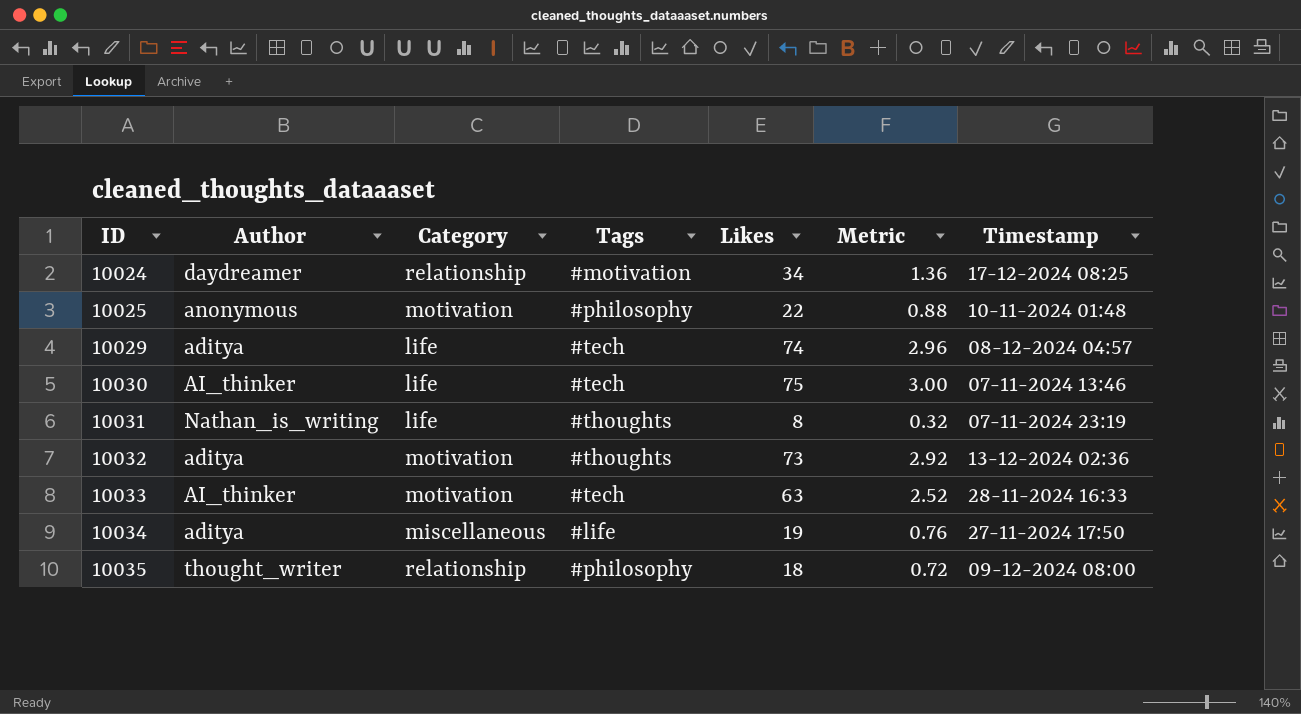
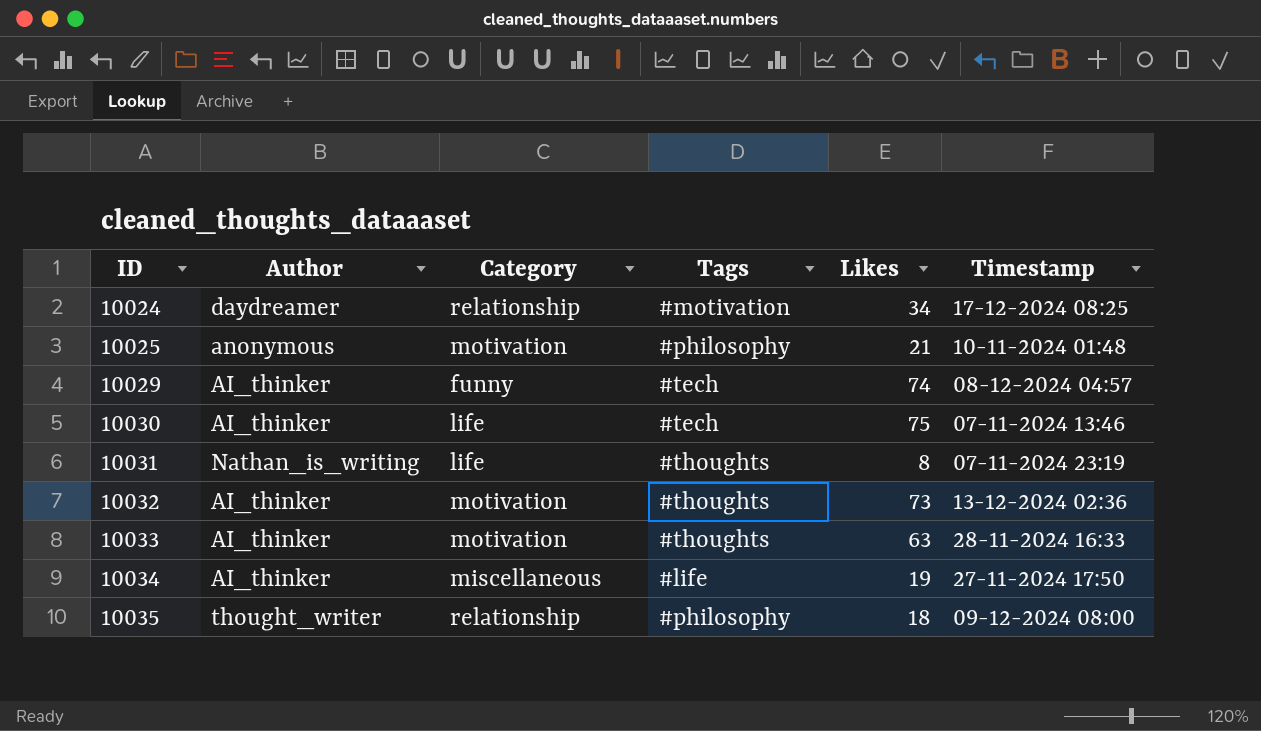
column Metric | formula: [Likes] * 0.04 -> none
10025 | Likes: 22 -> 21
10029 | Author: aditya -> AI_thinker
10029 | Category: life -> funny
10032 | Author: aditya -> AI_thinker
10033 | Tags: #tech -> #thoughts
10034 | Author: aditya -> AI_thinker

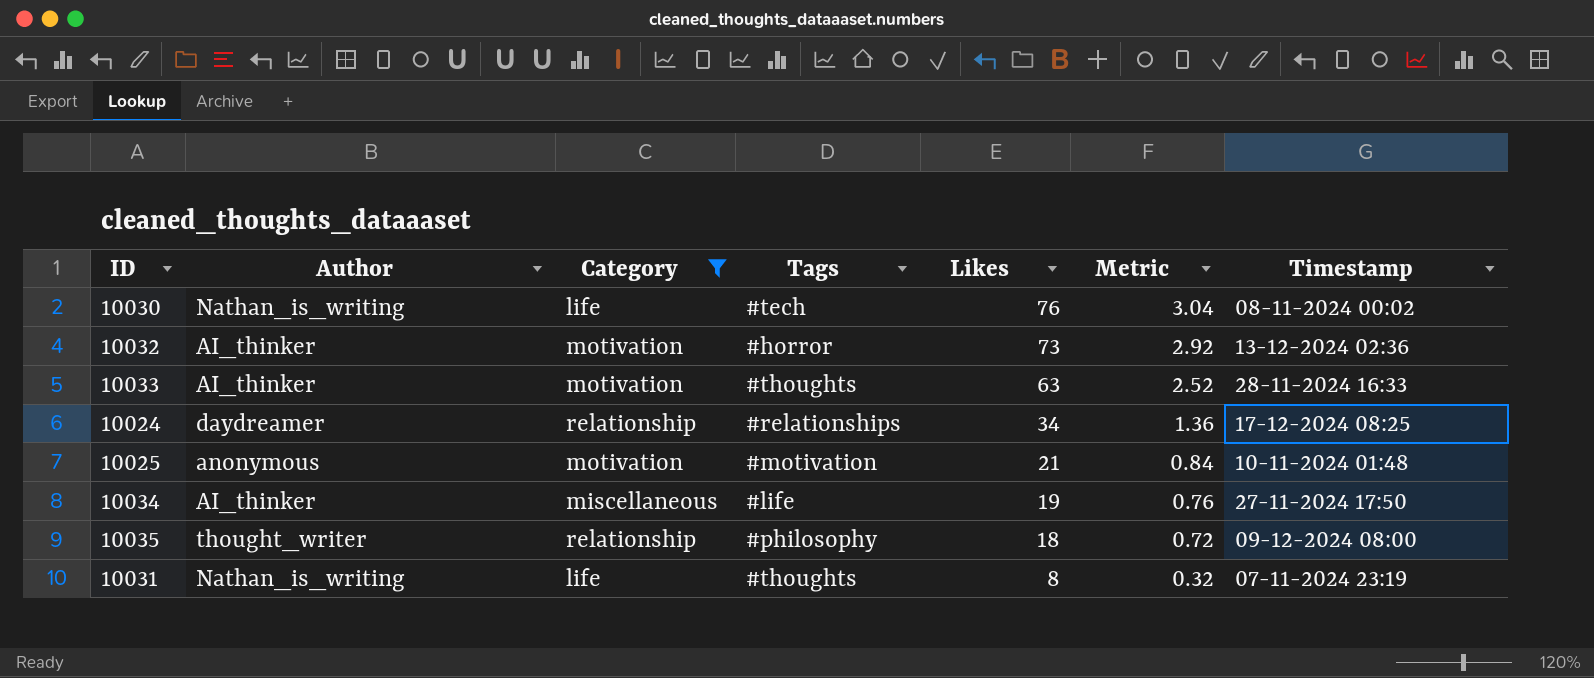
filter: none -> Category != funny
row order: ID ascending -> Likes descending
column Metric | formula: none -> [Likes] * 0.04
10030 | Author: AI_thinker -> Nathan_is_writing
10030 | Likes: 75 -> 76
10030 | Timestamp: 07-11-2024 13:46 -> 08-11-2024 00:02
10032 | Tags: #thoughts -> #horror
10024 | Tags: #motivation -> #relationships
10025 | Tags: #philosophy -> #motivation

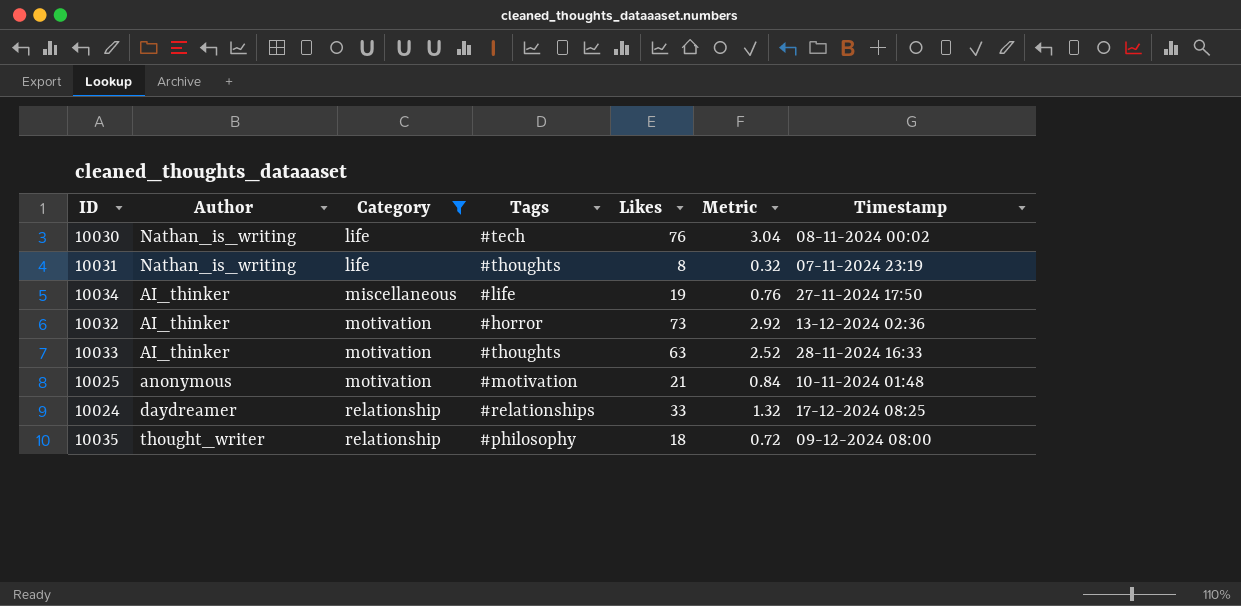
row order: Likes descending -> Category ascending
10024 | Likes: 34 -> 33
10024 | Metric: 1.36 -> 1.32

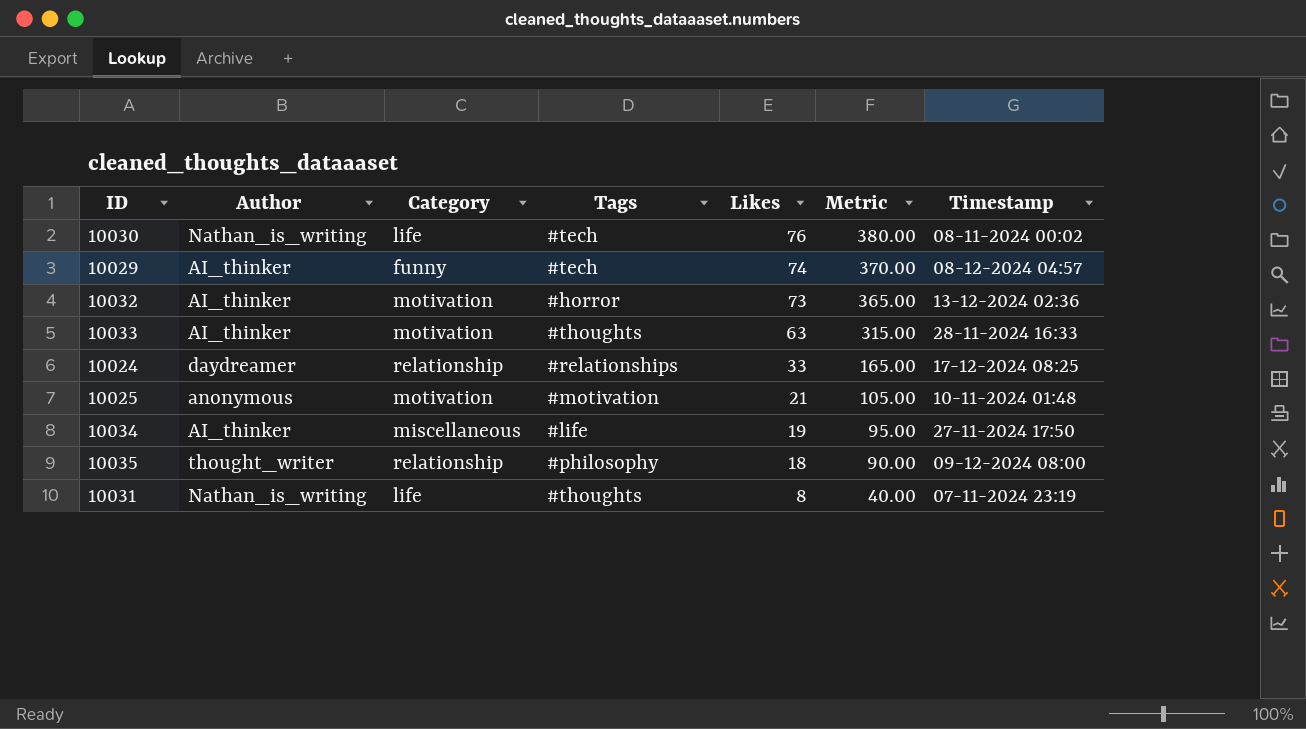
filter: Category != funny -> none
row order: Category ascending -> Likes descending
column Metric | formula: [Likes] * 0.04 -> [Likes] * 5

